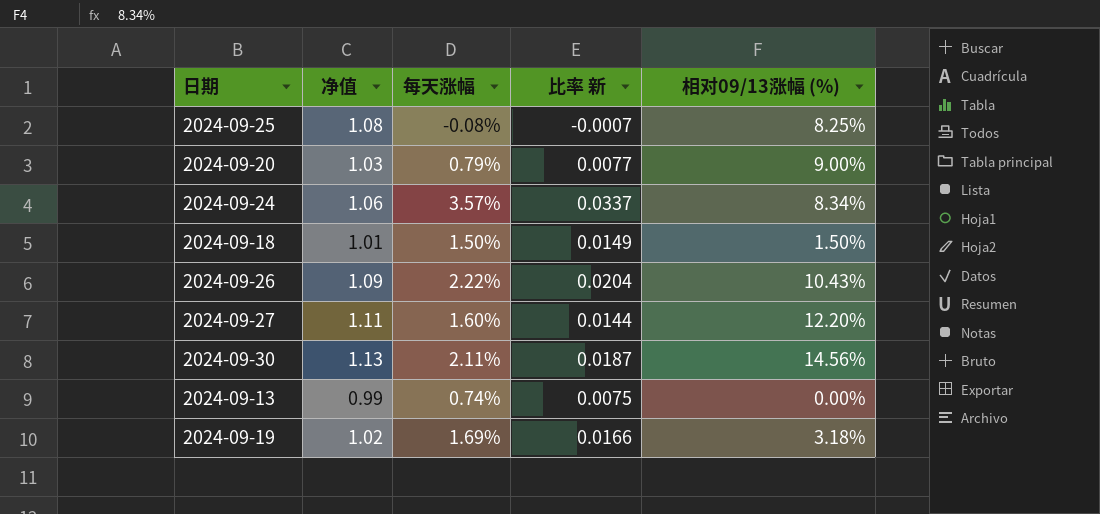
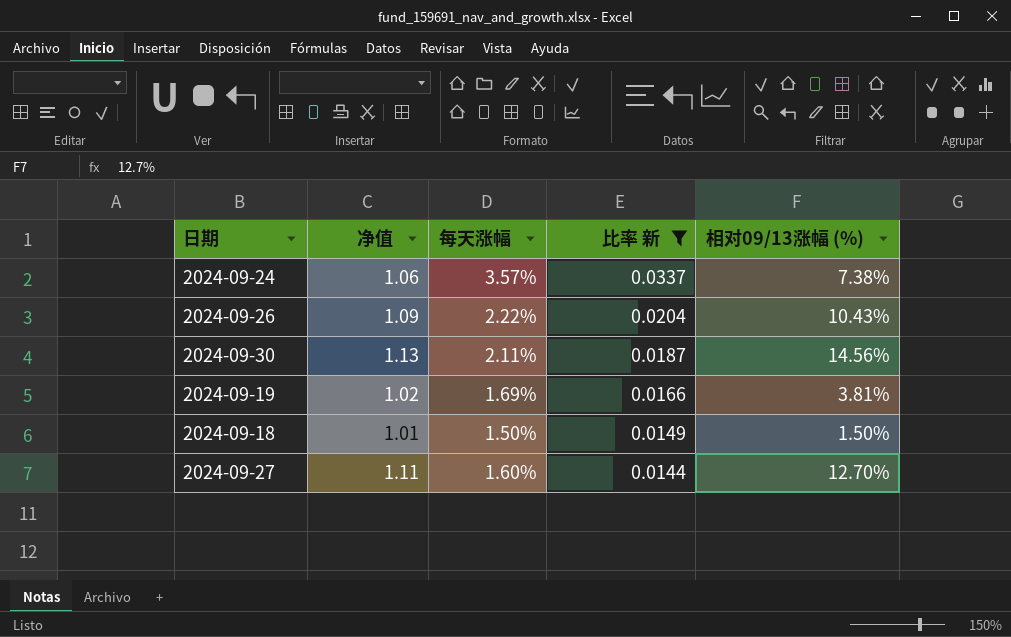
filter: none -> 比率 新 >= 0.0144
row order: none -> 比率 新 descending
2024-09-24 | 相对09/13涨幅 (%): 8.34% -> 7.38%
2024-09-19 | 相对09/13涨幅 (%): 3.18% -> 3.81%
2024-09-27 | 相对09/13涨幅 (%): 12.20% -> 12.70%

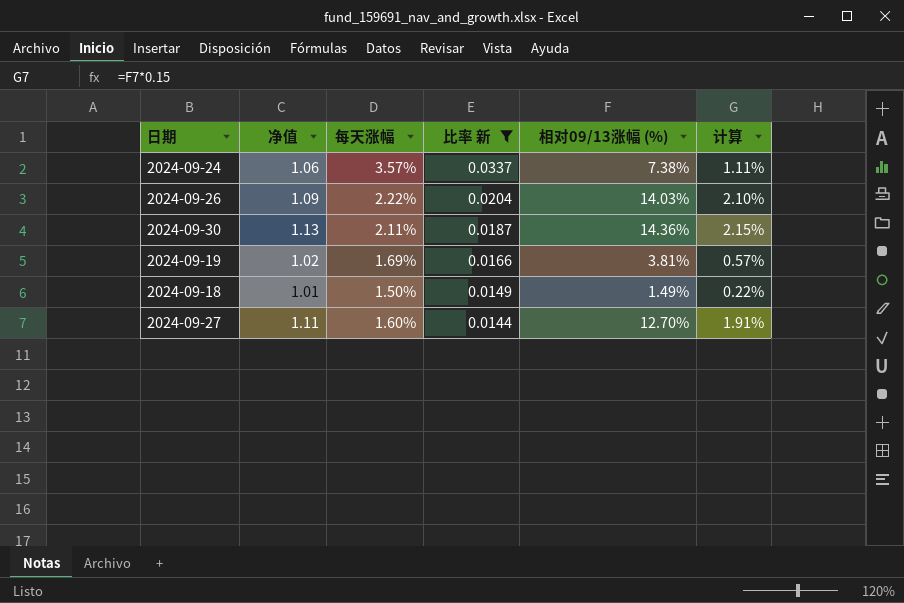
column 计算 | formula: none -> [相对09/13涨幅 (%)] * 0.15
2024-09-26 | 相对09/13涨幅 (%): 10.43% -> 14.03%
2024-09-30 | 相对09/13涨幅 (%): 14.56% -> 14.36%
2024-09-18 | 相对09/13涨幅 (%): 1.50% -> 1.49%

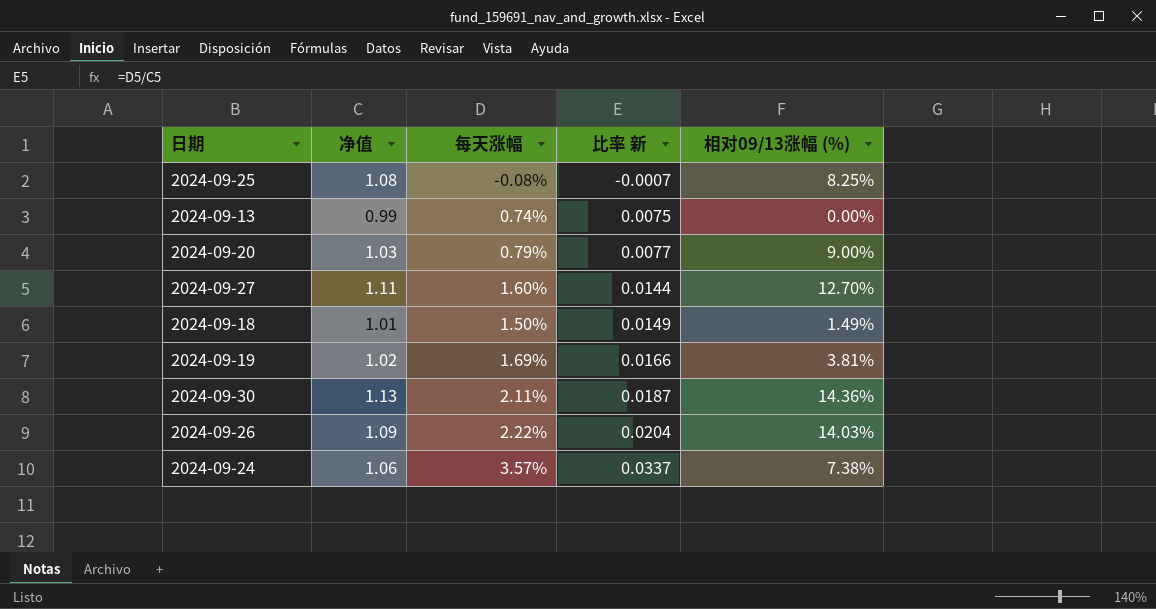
filter: 比率 新 >= 0.0144 -> none
row order: 比率 新 descending -> 比率 新 ascending
column 计算 | formula: [相对09/13涨幅 (%)] * 0.15 -> none

